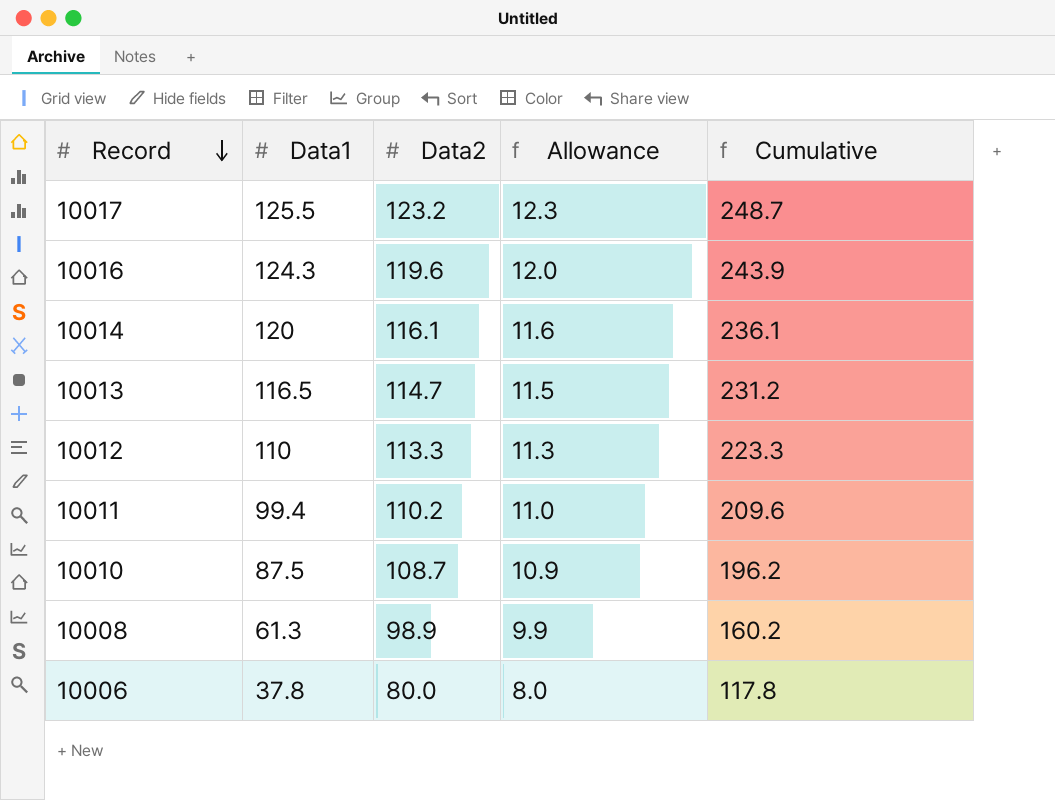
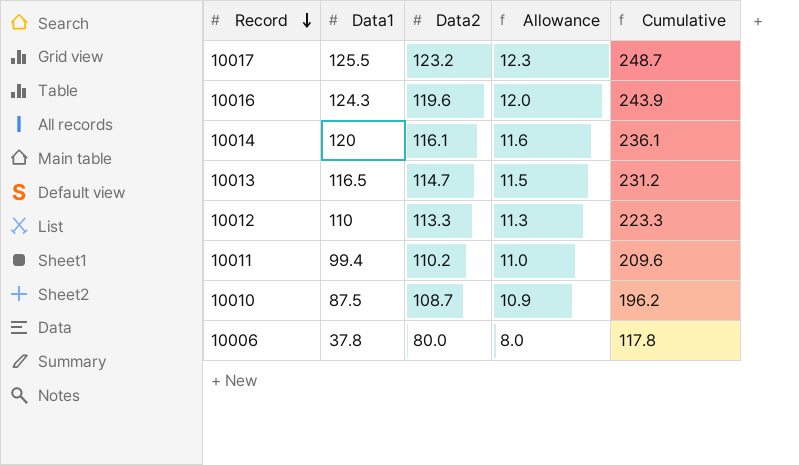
row 10008: 61.3 | 98.9 | 9.9 | 160.2 -> none

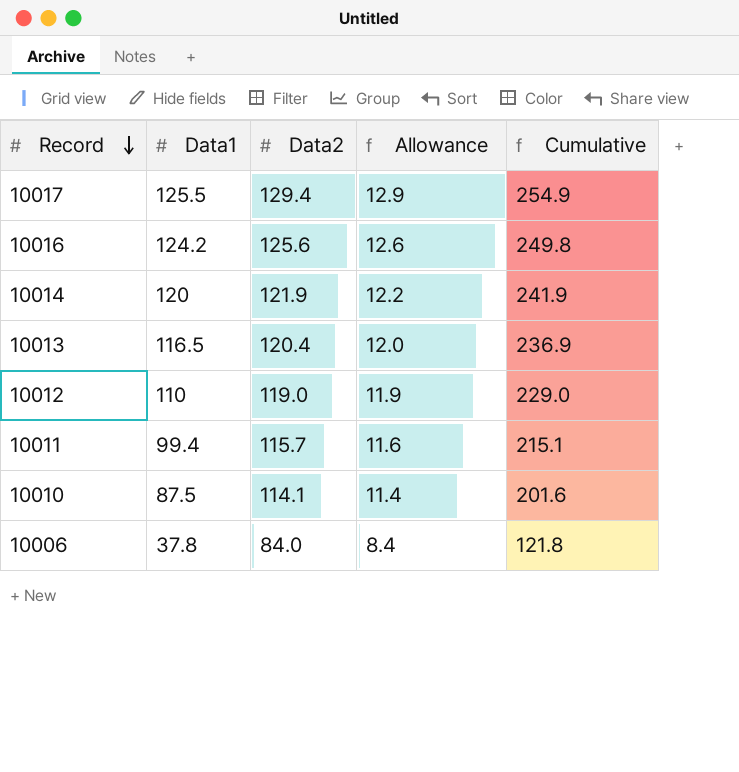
10017 | Data2: 123.2 -> 129.4
10017 | Allowance: 12.3 -> 12.9
10017 | Cumulative: 248.7 -> 254.9
10016 | Data1: 124.3 -> 124.2
10016 | Data2: 119.6 -> 125.6
10016 | Allowance: 12.0 -> 12.6
10016 | Cumulative: 243.9 -> 249.8
10014 | Data2: 116.1 -> 121.9
10014 | Allowance: 11.6 -> 12.2
10014 | Cumulative: 236.1 -> 241.9
10013 | Data2: 114.7 -> 120.4
10013 | Allowance: 11.5 -> 12.0
10013 | Cumulative: 231.2 -> 236.9
10012 | Data2: 113.3 -> 119.0
10012 | Allowance: 11.3 -> 11.9
10012 | Cumulative: 223.3 -> 229.0
10011 | Data2: 110.2 -> 115.7
10011 | Allowance: 11.0 -> 11.6
10011 | Cumulative: 209.6 -> 215.1
10010 | Data2: 108.7 -> 114.1
10010 | Allowance: 10.9 -> 11.4
10010 | Cumulative: 196.2 -> 201.6
10006 | Data2: 80.0 -> 84.0
10006 | Allowance: 8.0 -> 8.4
10006 | Cumulative: 117.8 -> 121.8

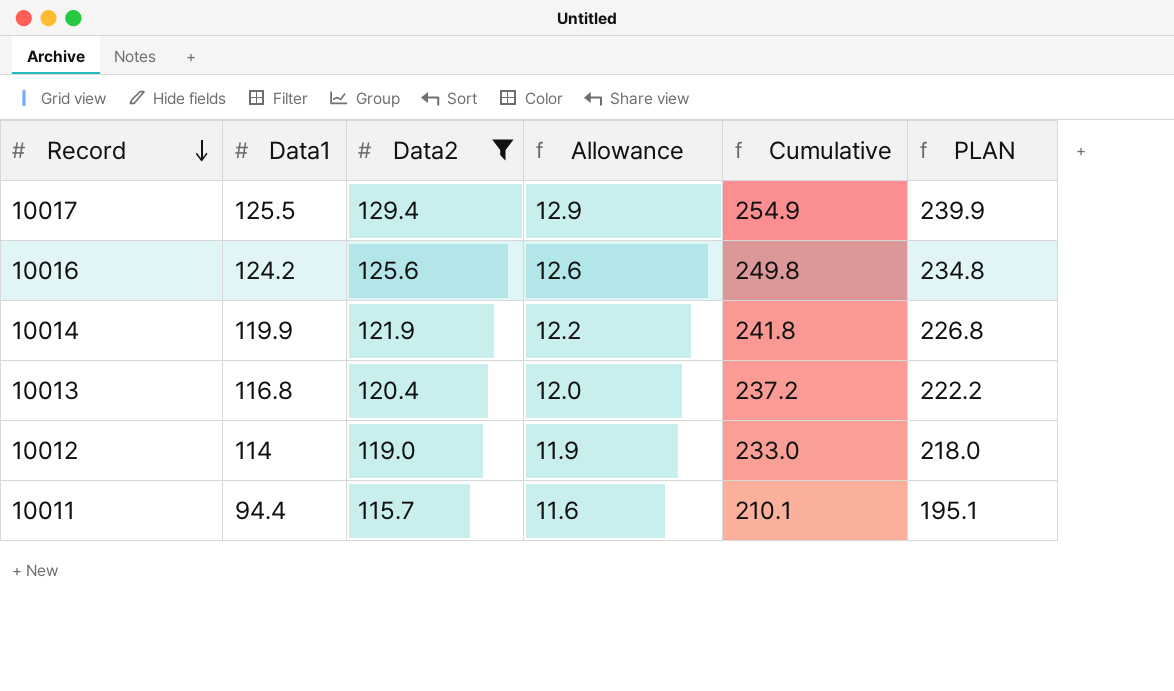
filter: none -> Data2 >= 115.7
column PLAN | formula: none -> [Cumulative] - 15
10014 | Data1: 120 -> 119.9
10014 | Cumulative: 241.9 -> 241.8
10013 | Data1: 116.5 -> 116.8
10013 | Cumulative: 236.9 -> 237.2
10012 | Data1: 110 -> 114
10012 | Cumulative: 229.0 -> 233.0
10011 | Data1: 99.4 -> 94.4
10011 | Cumulative: 215.1 -> 210.1

